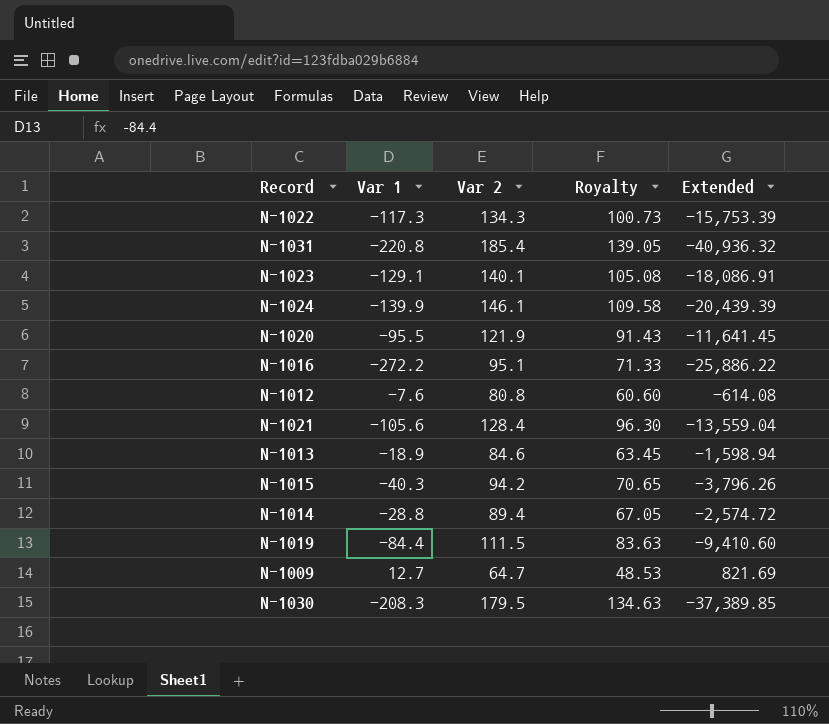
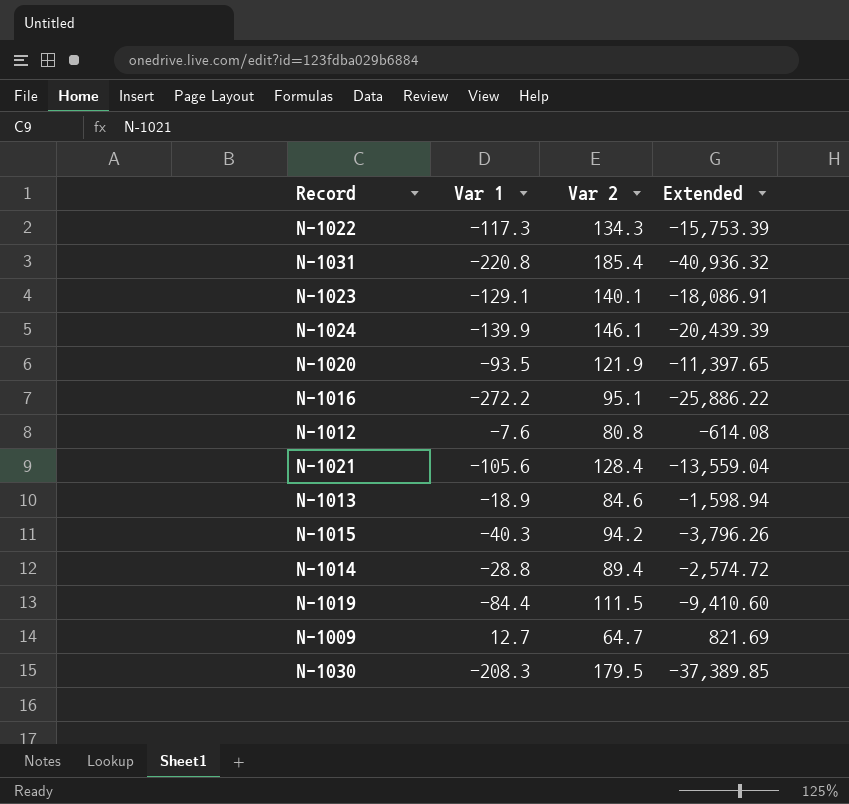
column Royalty | formula: [Var 2] * 0.75 -> none
N-1020 | Var 1: -95.5 -> -93.5
N-1020 | Extended: -11,641.45 -> -11,397.65

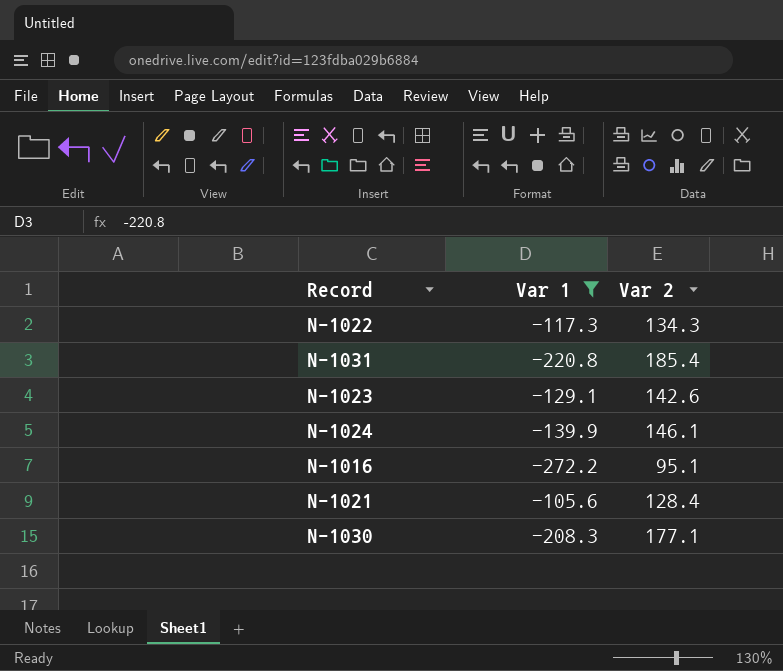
filter: none -> Var 1 <= -105.6
column Extended | formula: [Var 1] * [Var 2] -> none
N-1023 | Var 2: 140.1 -> 142.6
N-1030 | Var 2: 179.5 -> 177.1

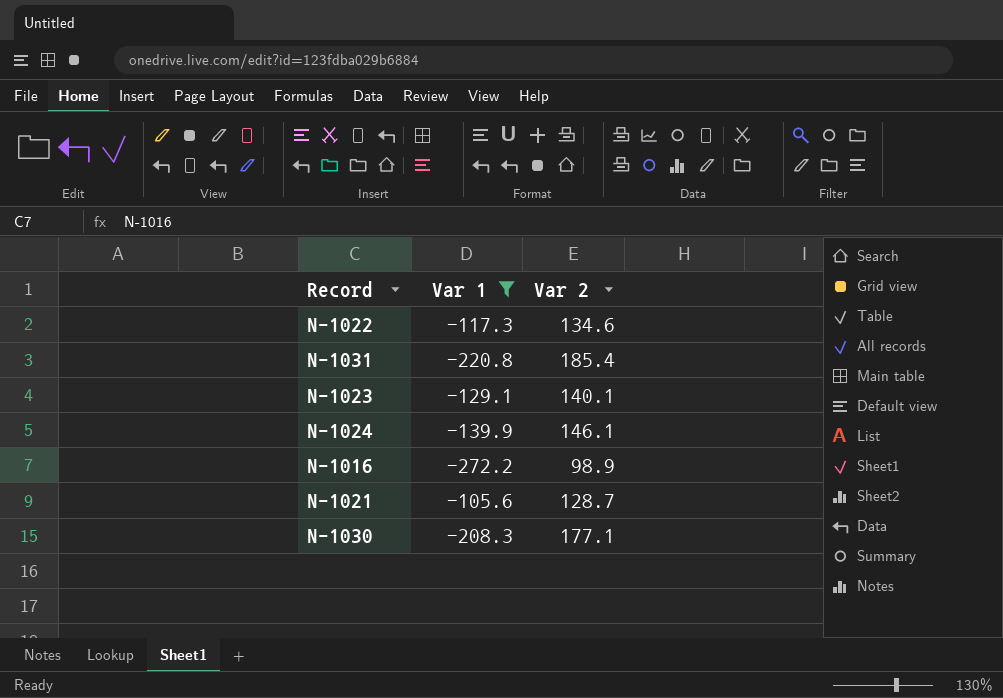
N-1022 | Var 2: 134.3 -> 134.6
N-1023 | Var 2: 142.6 -> 140.1
N-1016 | Var 2: 95.1 -> 98.9
N-1021 | Var 2: 128.4 -> 128.7

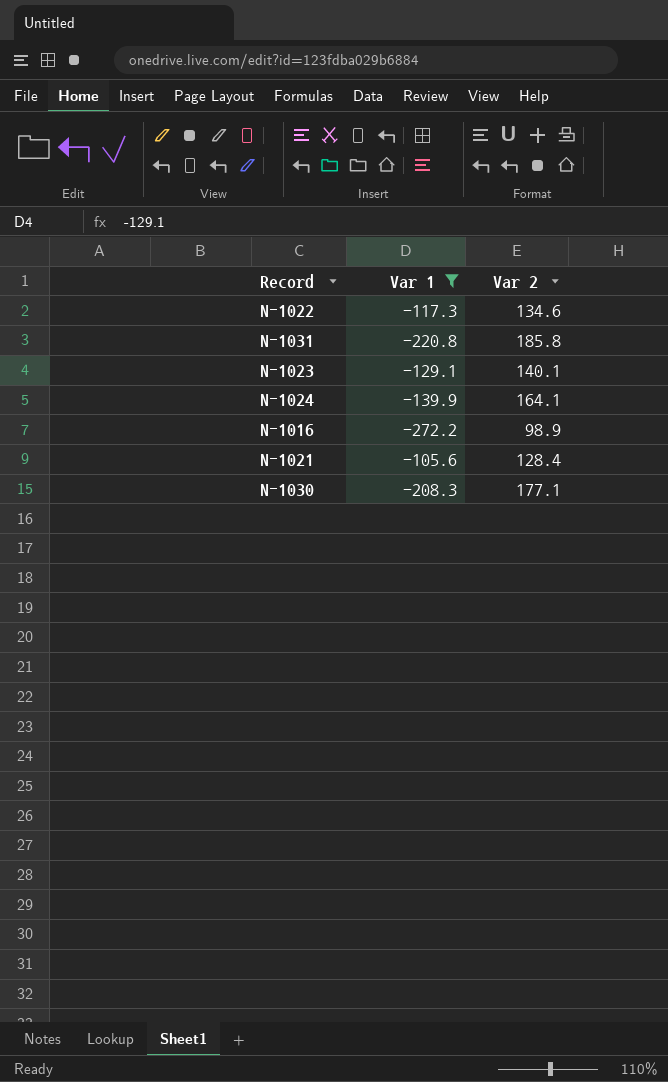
N-1031 | Var 2: 185.4 -> 185.8
N-1024 | Var 2: 146.1 -> 164.1
N-1021 | Var 2: 128.7 -> 128.4

